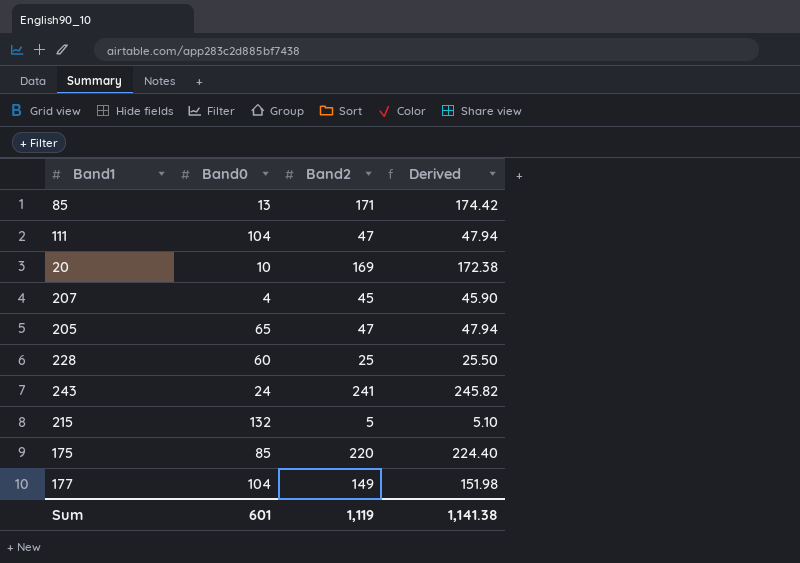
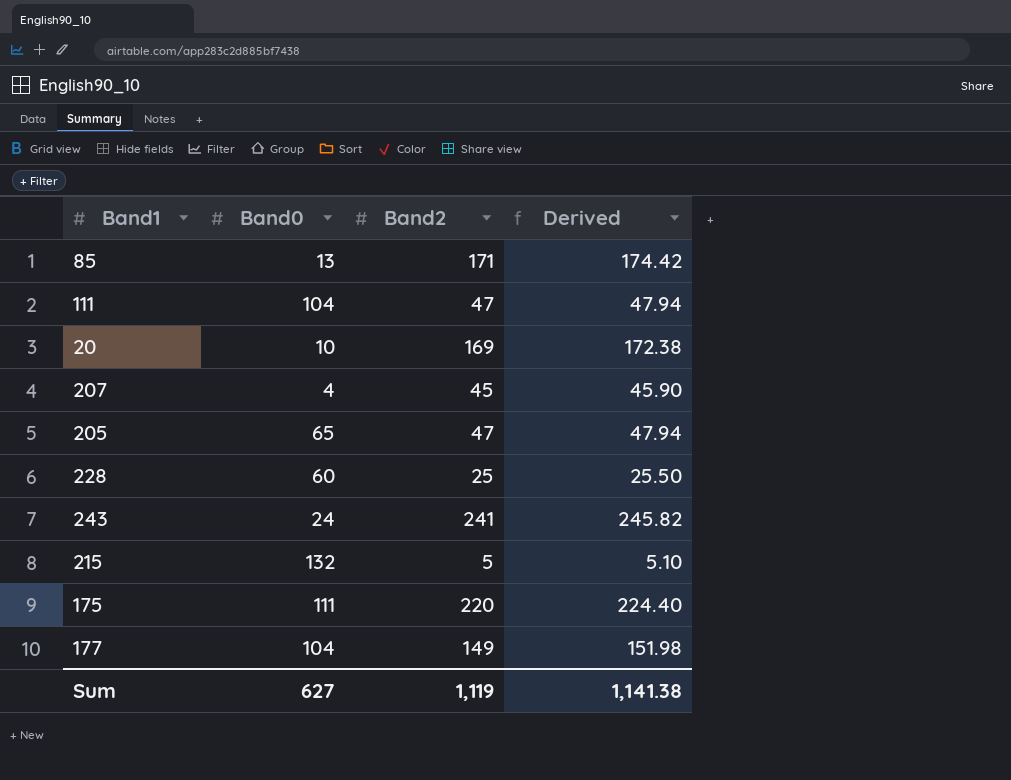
175 | Band0: 85 -> 111
Sum | Band0: 601 -> 627

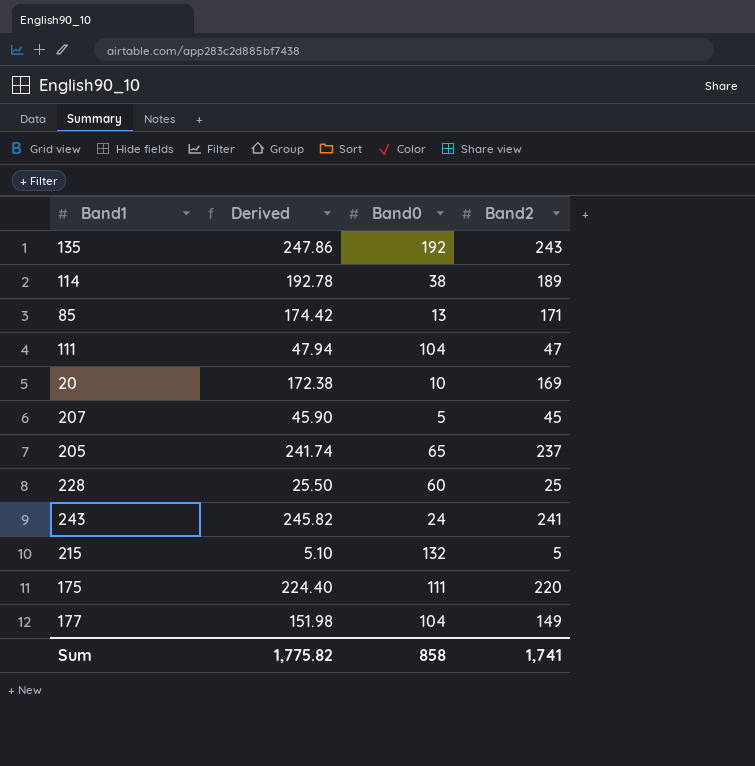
column Derived | position: 4 -> 2
row 135: none -> 247.86 | 192 | 243
row 114: none -> 192.78 | 38 | 189
207 | Band0: 4 -> 5
205 | Derived: 47.94 -> 241.74
205 | Band2: 47 -> 237
Sum | Derived: 1,141.38 -> 1,775.82
Sum | Band0: 627 -> 858
Sum | Band2: 1,119 -> 1,741

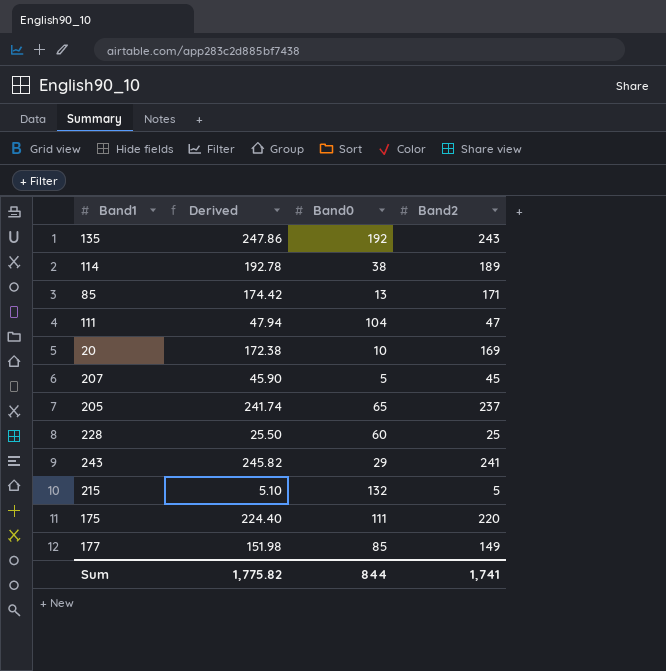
243 | Band0: 24 -> 29
177 | Band0: 104 -> 85
Sum | Band0: 858 -> 844

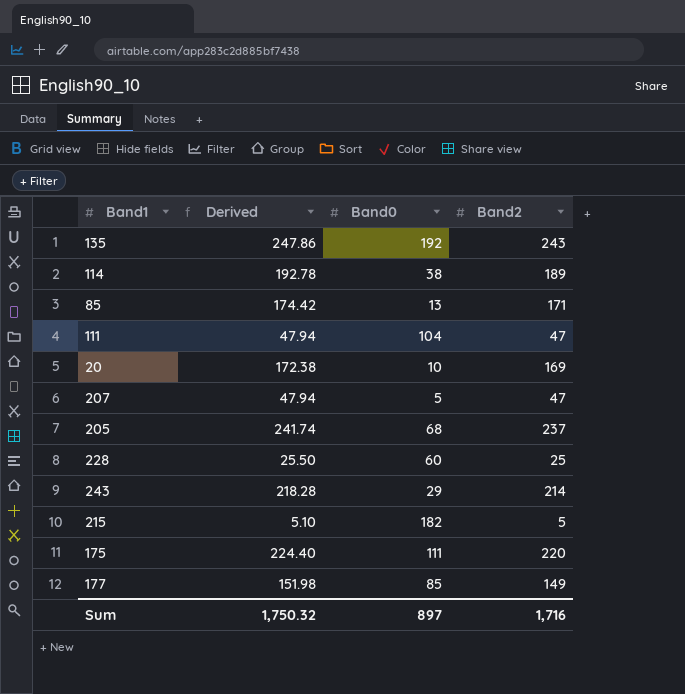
207 | Derived: 45.90 -> 47.94
207 | Band2: 45 -> 47
205 | Band0: 65 -> 68
243 | Derived: 245.82 -> 218.28
243 | Band2: 241 -> 214
215 | Band0: 132 -> 182
Sum | Derived: 1,775.82 -> 1,750.32
Sum | Band0: 844 -> 897
Sum | Band2: 1,741 -> 1,716

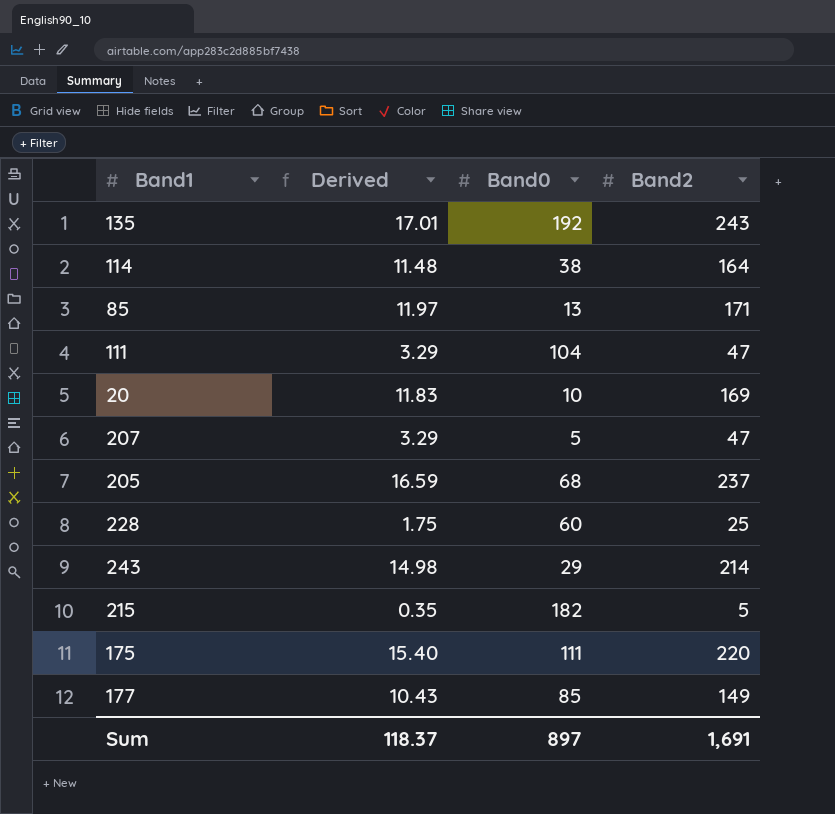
column Derived | formula: [Band2] * 1.02 -> [Band2] * 0.07
114 | Band2: 189 -> 164
Sum | Derived: 1,750.32 -> 118.37
Sum | Band2: 1,716 -> 1,691

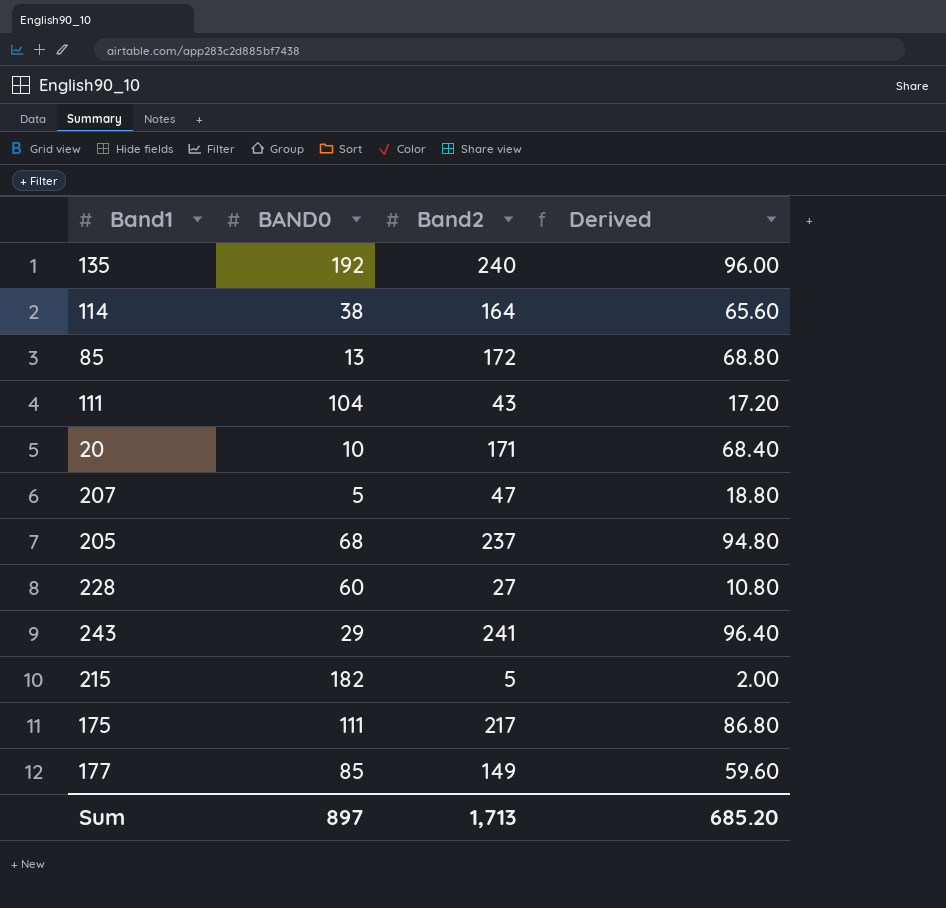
column name: Band0 -> BAND0
column Derived | formula: [Band2] * 0.07 -> [Band2] * 0.4
column Derived | position: 2 -> 4
135 | Band2: 243 -> 240
85 | Band2: 171 -> 172
111 | Band2: 47 -> 43
20 | Band2: 169 -> 171
228 | Band2: 25 -> 27
243 | Band2: 214 -> 241
175 | Band2: 220 -> 217
Sum | Band2: 1,691 -> 1,713
Sum | Derived: 118.37 -> 685.20

